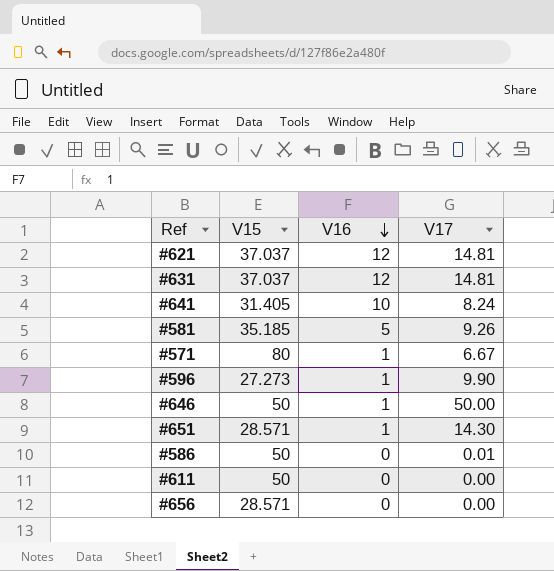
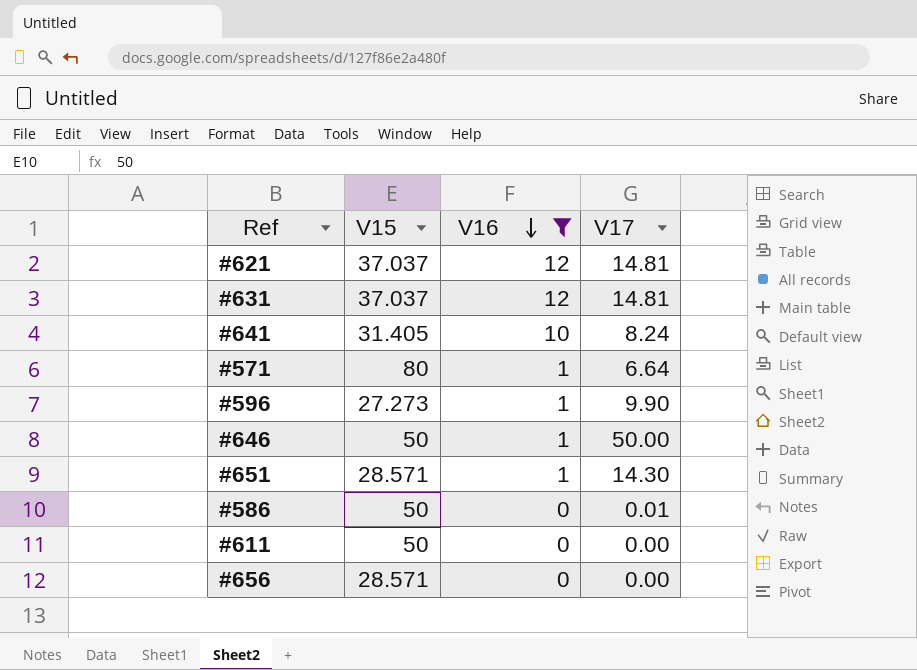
filter: none -> V16 != 5
#571 | V17: 6.67 -> 6.64

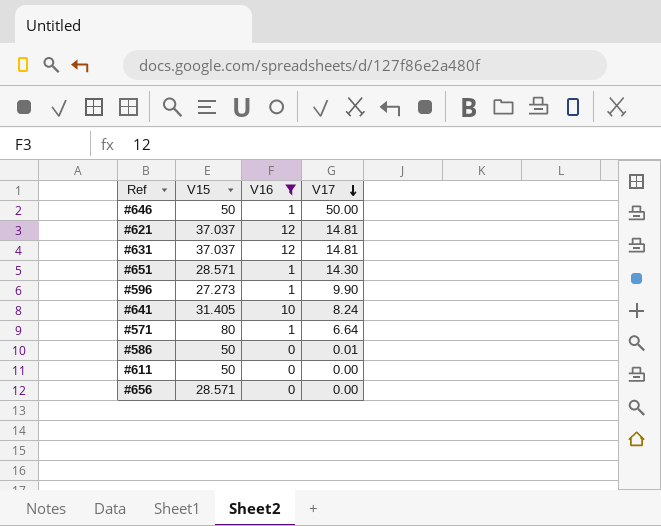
row order: V16 descending -> V17 descending

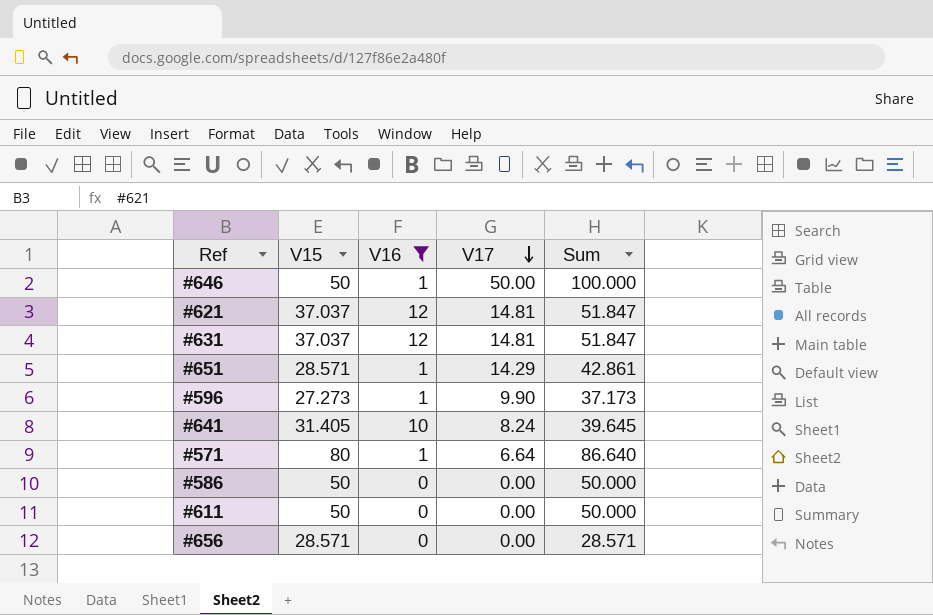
column Sum | formula: none -> [V15] + [V17]
#651 | V17: 14.30 -> 14.29
#586 | V17: 0.01 -> 0.00

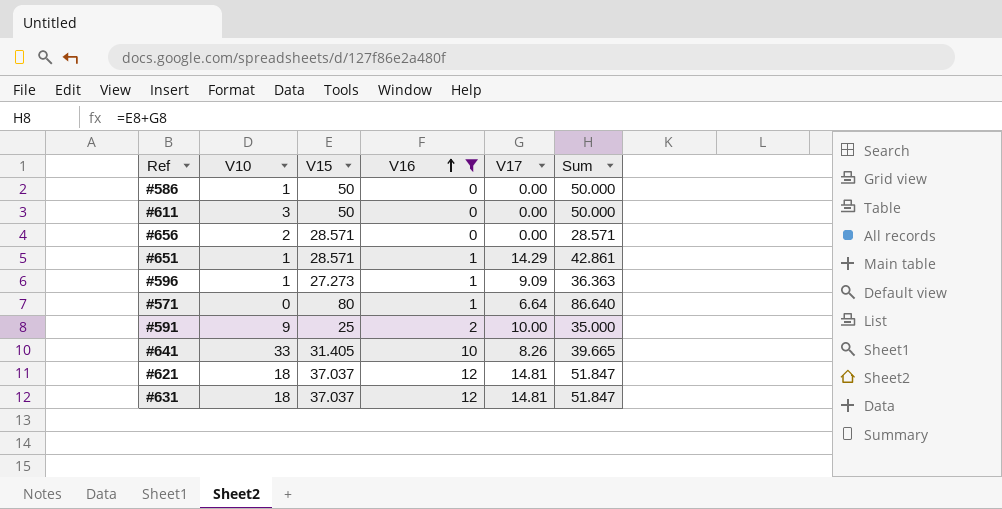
row order: V17 descending -> V16 ascending
column V10 | position: none -> 2
row #646: 50 | 1 | 50.00 | 100.000 -> none
#596 | V17: 9.90 -> 9.09
#596 | Sum: 37.173 -> 36.363
row #591: none -> 9 | 25 | 2 | 10.00 | 35.000
#641 | V17: 8.24 -> 8.26
#641 | Sum: 39.645 -> 39.665

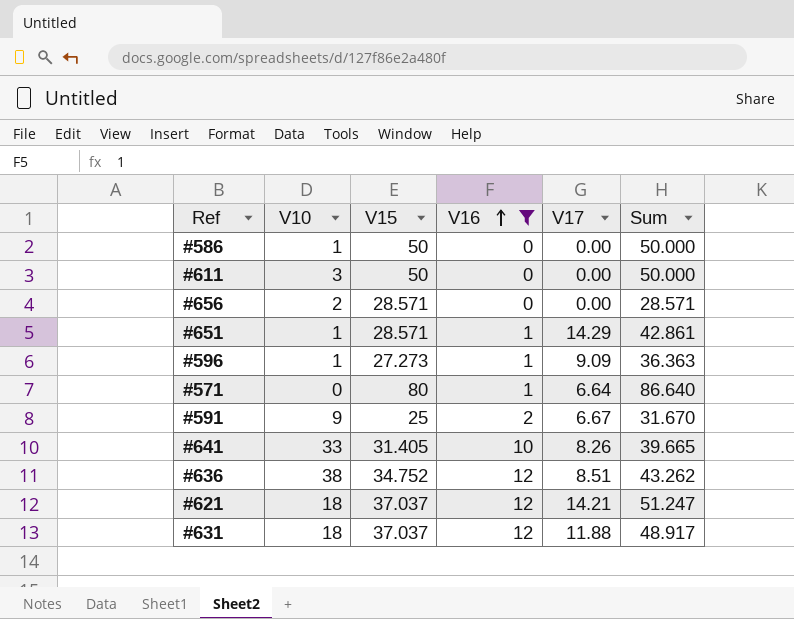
#591 | V17: 10.00 -> 6.67
#591 | Sum: 35.000 -> 31.670
row #636: none -> 38 | 34.752 | 12 | 8.51 | 43.262
#621 | V17: 14.81 -> 14.21
#621 | Sum: 51.847 -> 51.247
#631 | V17: 14.81 -> 11.88
#631 | Sum: 51.847 -> 48.917

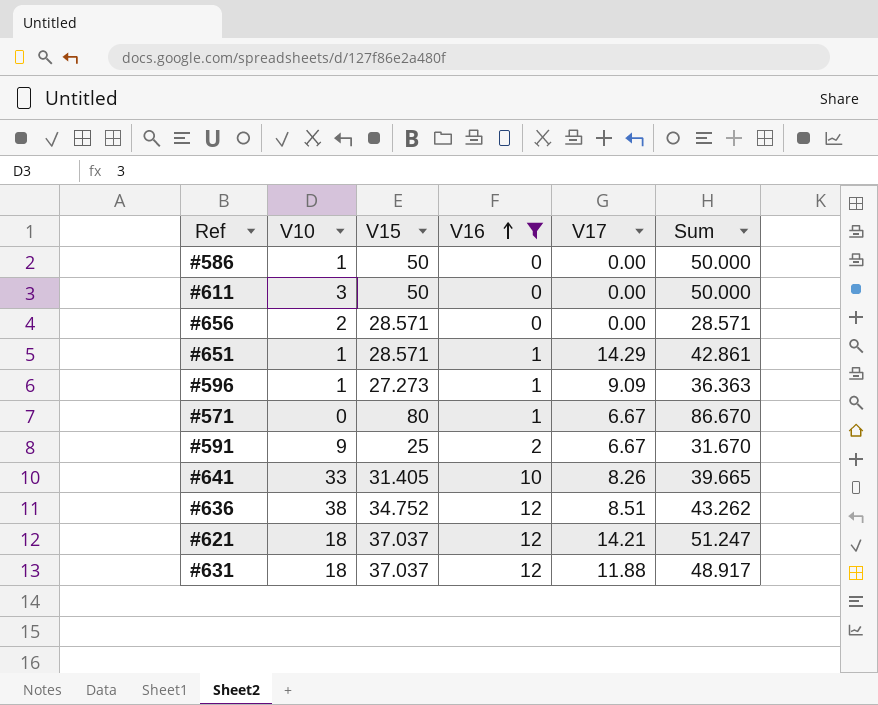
#571 | V17: 6.64 -> 6.67
#571 | Sum: 86.640 -> 86.670

